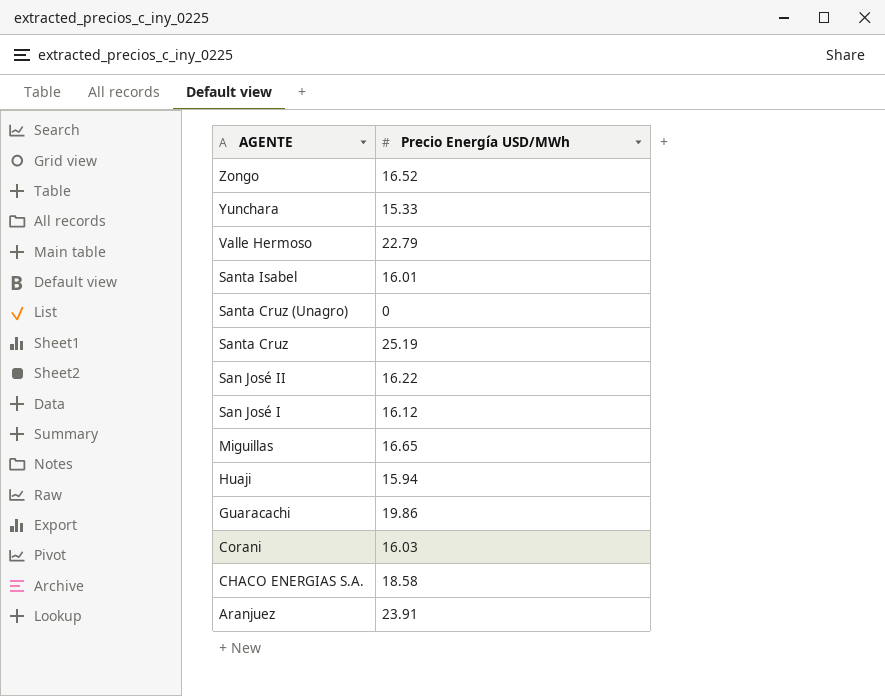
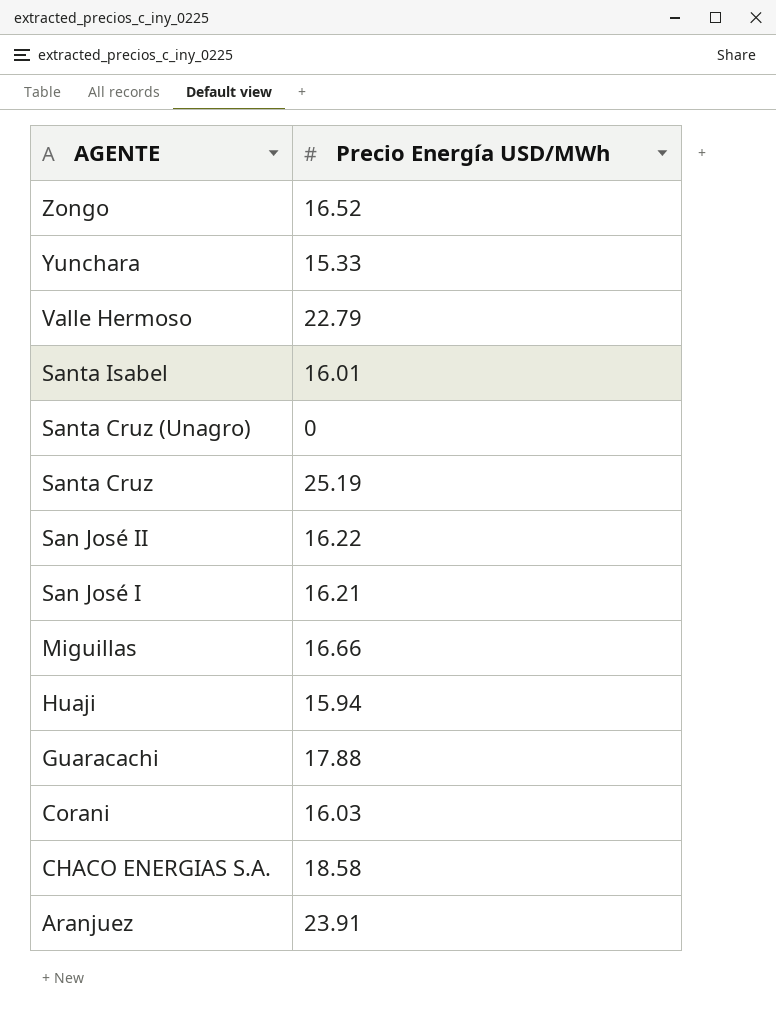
San José I | Precio Energía USD/MWh: 16.12 -> 16.21
Miguillas | Precio Energía USD/MWh: 16.65 -> 16.66
Guaracachi | Precio Energía USD/MWh: 19.86 -> 17.88

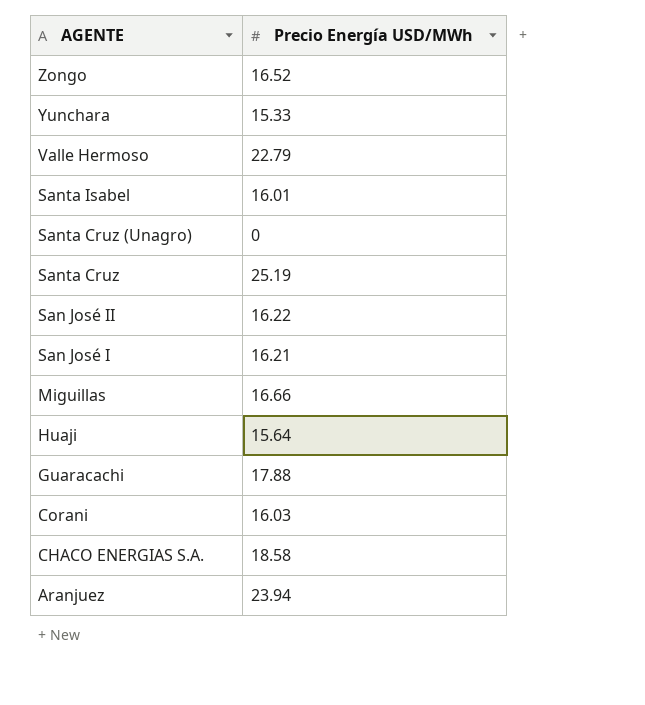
Huaji | Precio Energía USD/MWh: 15.94 -> 15.64
Aranjuez | Precio Energía USD/MWh: 23.91 -> 23.94

